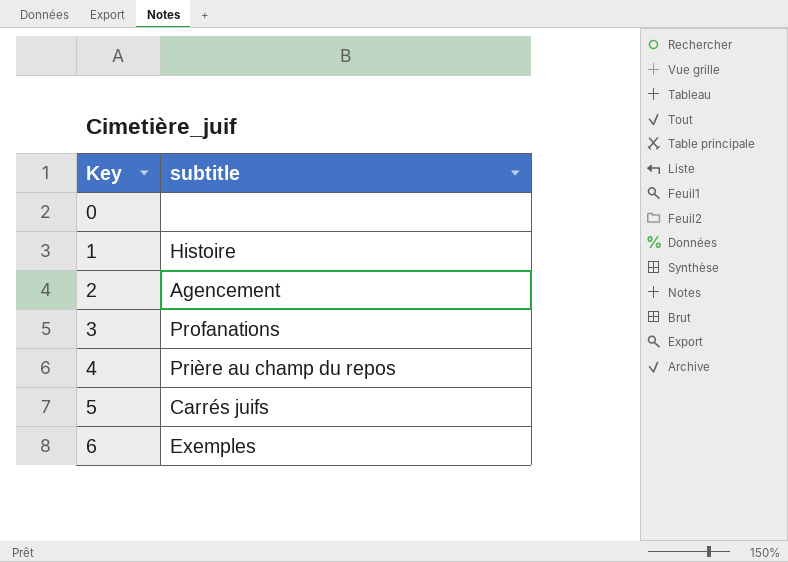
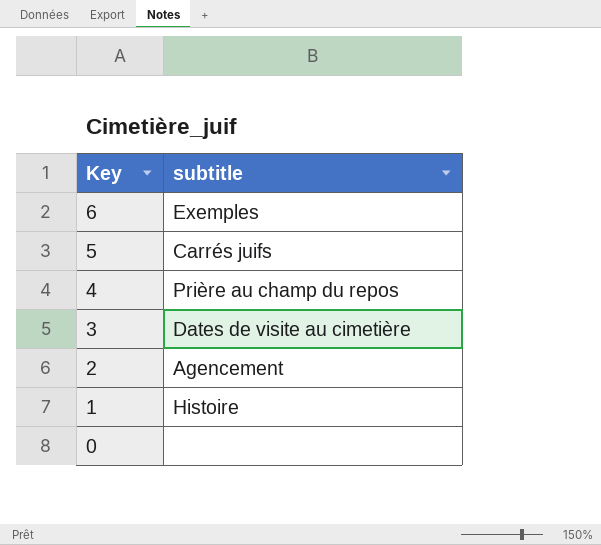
row order: Key ascending -> Key descending
3 | subtitle: Profanations -> Dates de visite au cimetière

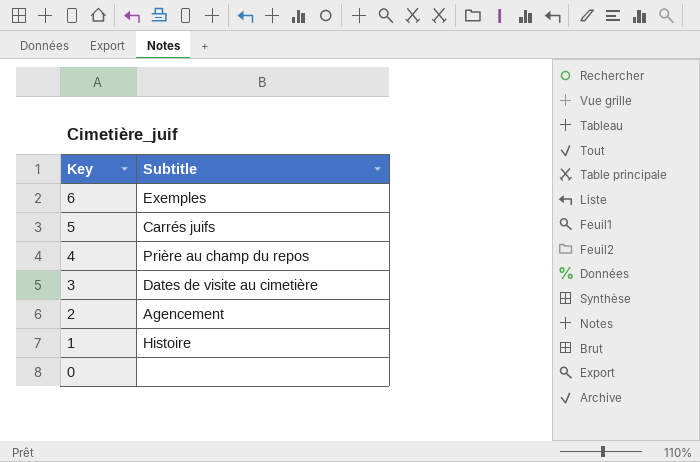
column name: subtitle -> Subtitle

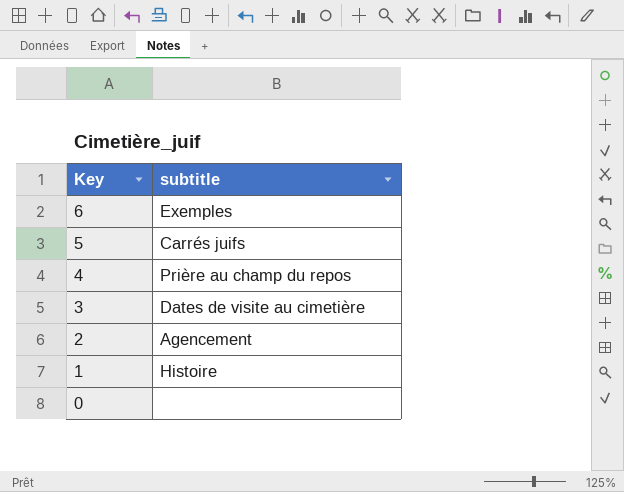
column name: Subtitle -> subtitle

